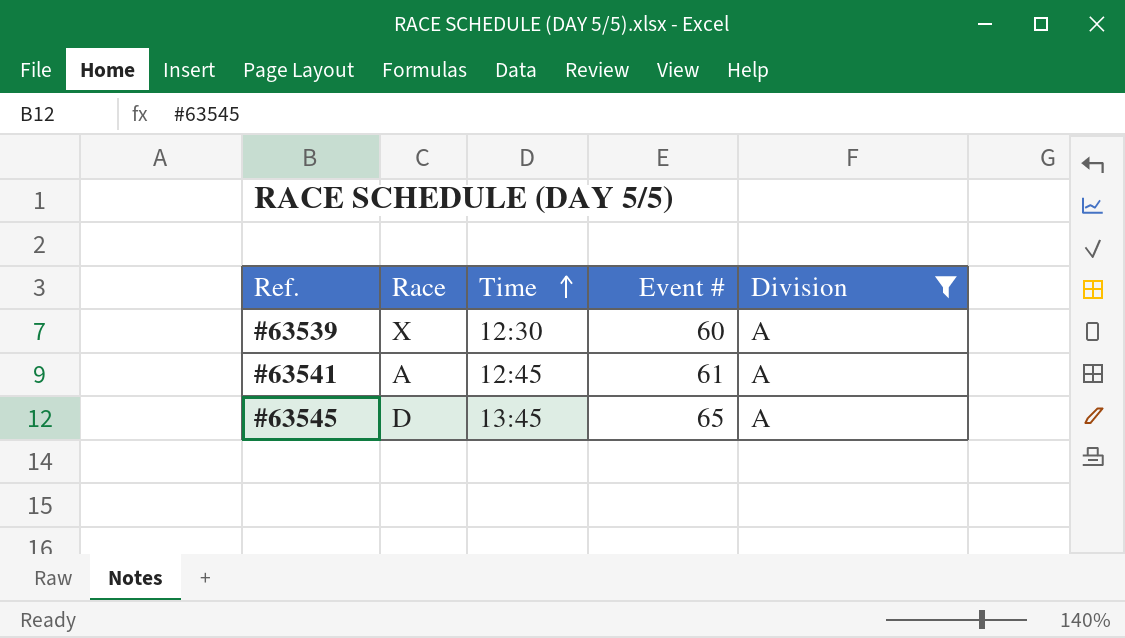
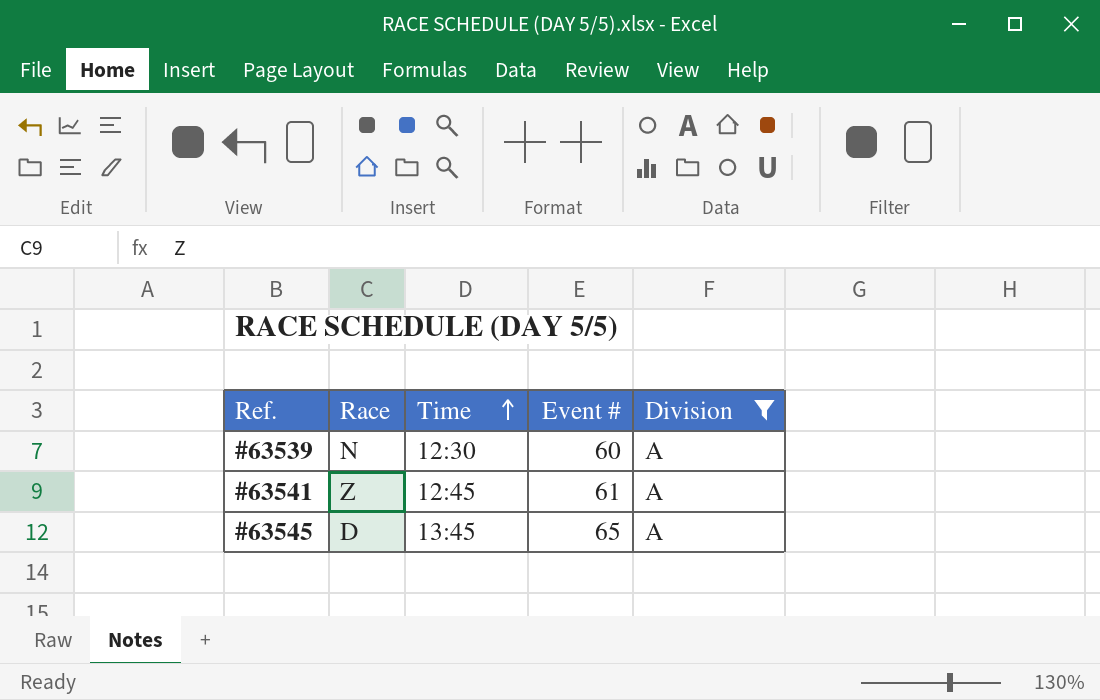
#63539 | Race: X -> N
#63541 | Race: A -> Z

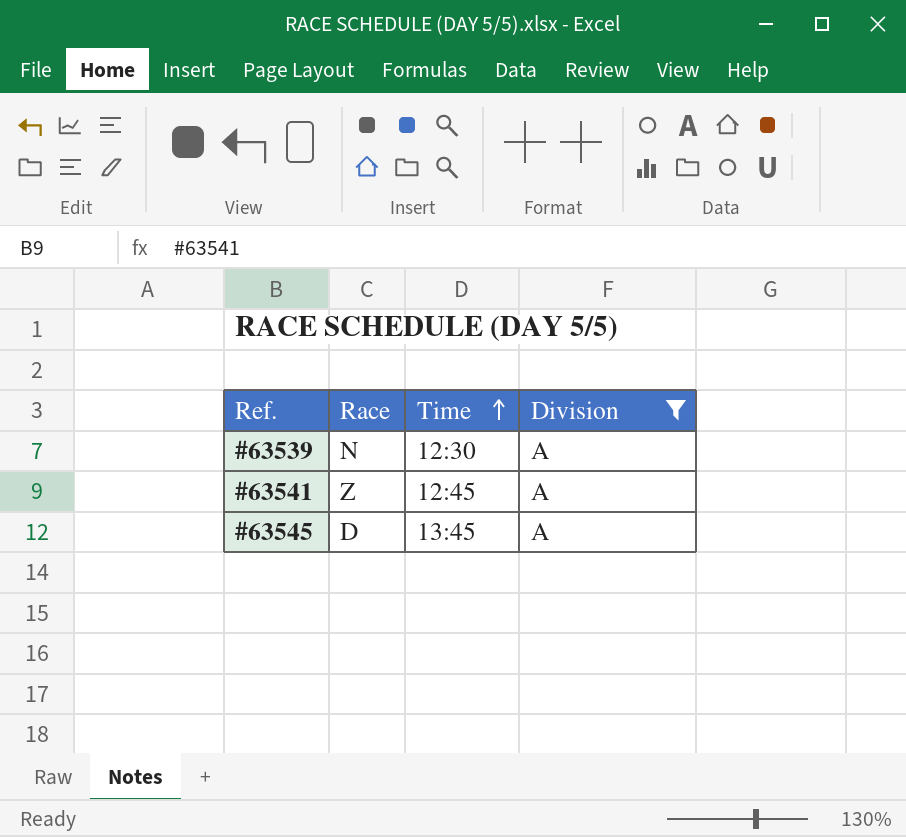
column Event # | position: 4 -> none

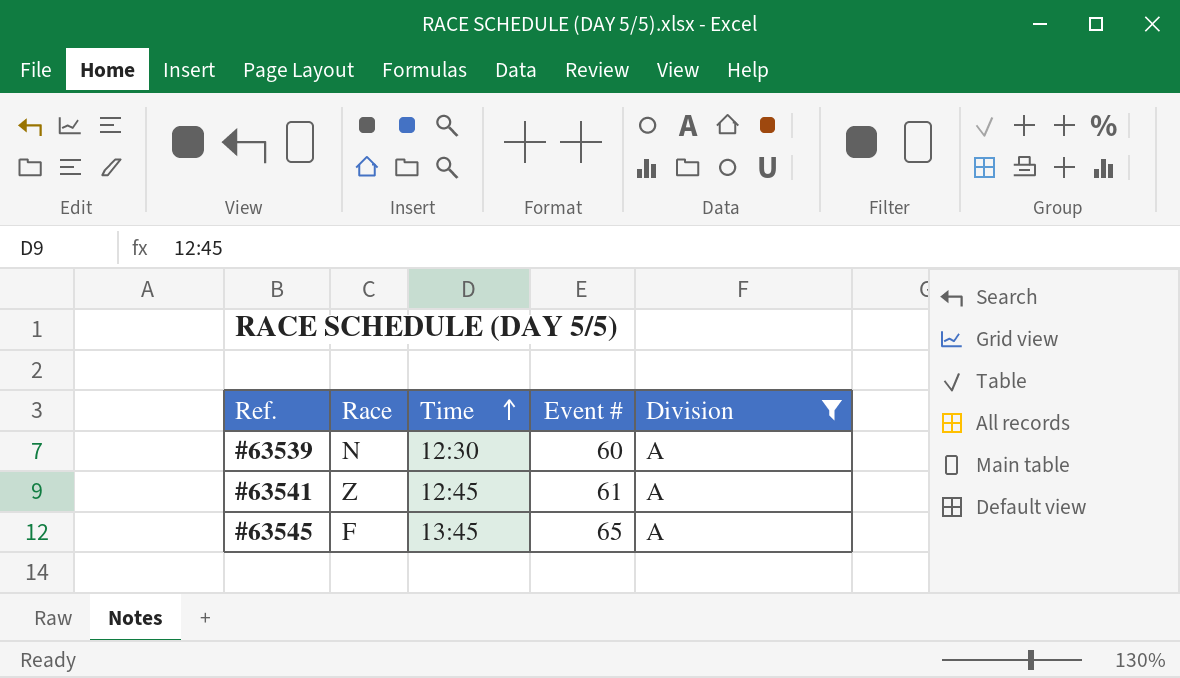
column Event # | position: none -> 4
#63545 | Race: D -> F

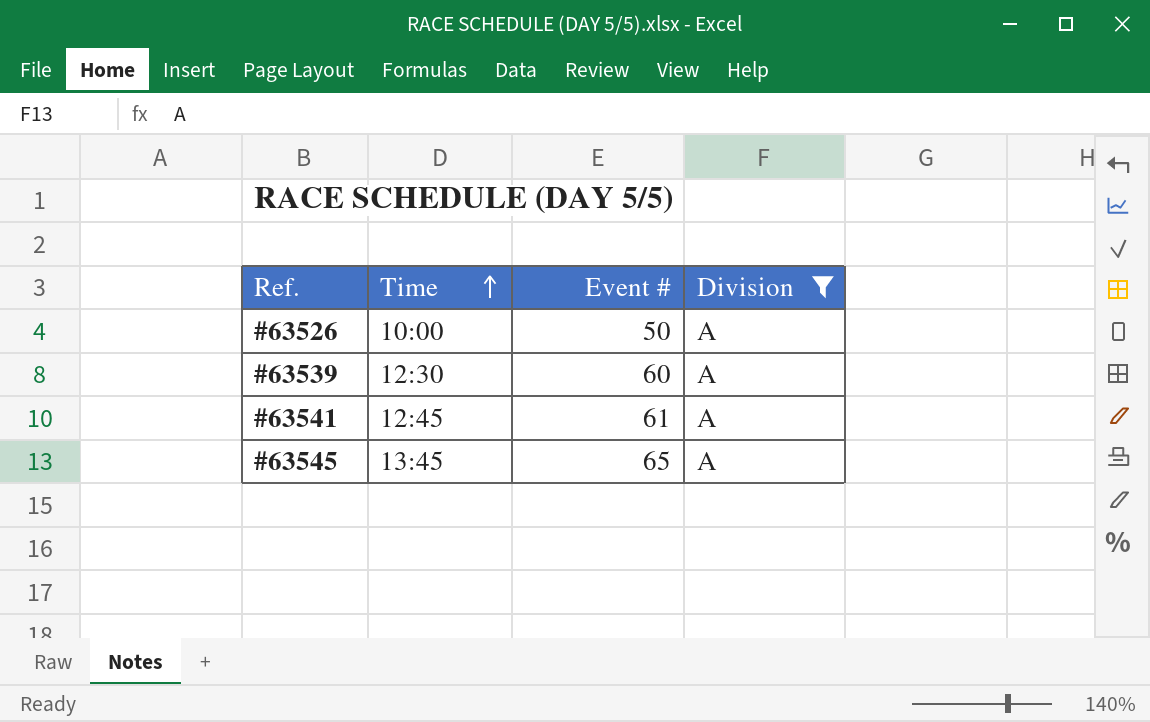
column Race | position: 2 -> none
row #63526: none -> 10:00 | 50 | A

